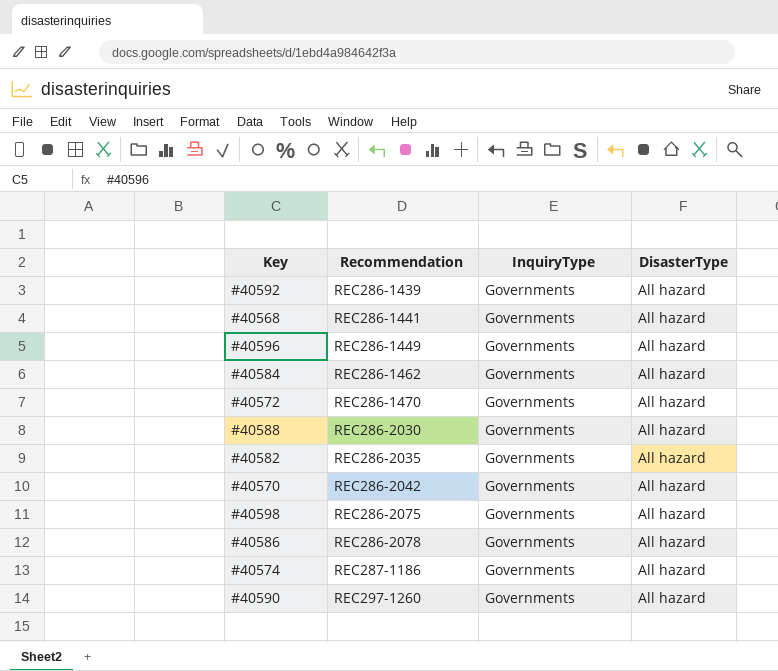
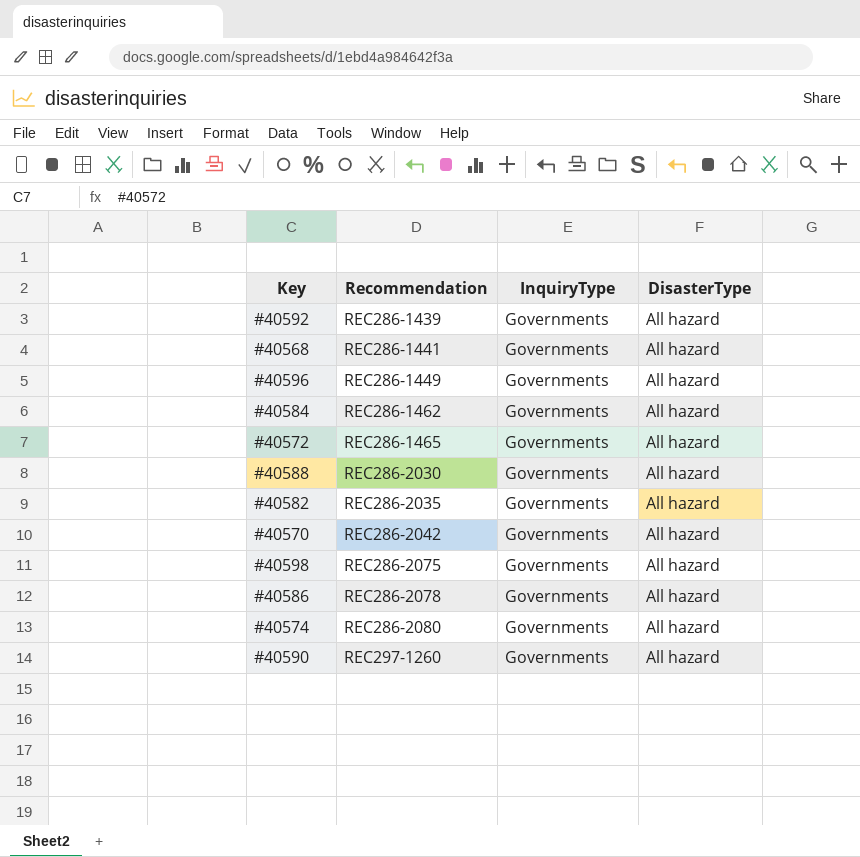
#40572 | Recommendation: REC286-1470 -> REC286-1465
#40574 | Recommendation: REC287-1186 -> REC286-2080

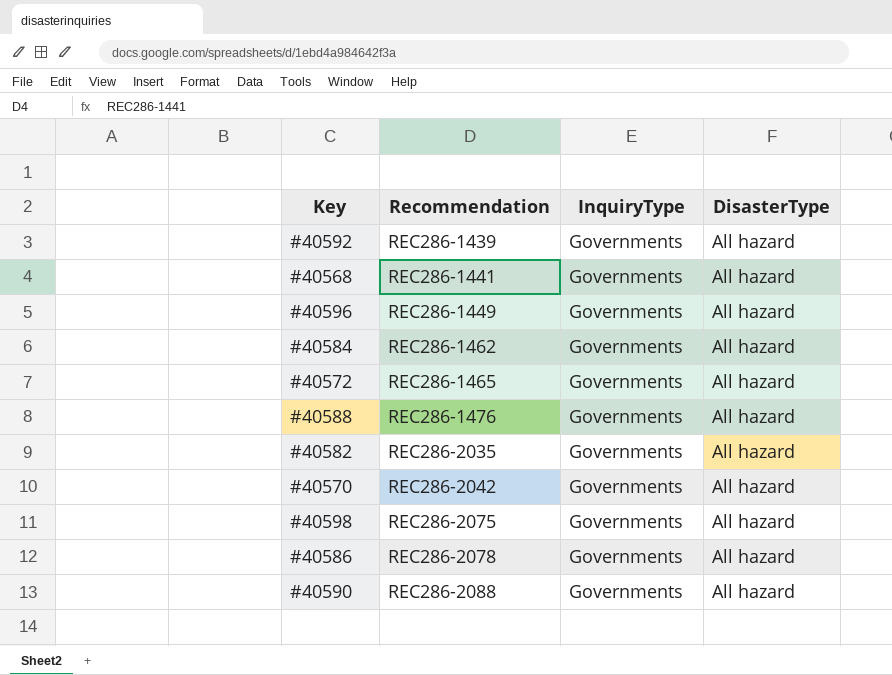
row #40574: REC286-2080 | Governments | All hazard -> none
#40588 | Recommendation: REC286-2030 -> REC286-1476
#40590 | Recommendation: REC297-1260 -> REC286-2088

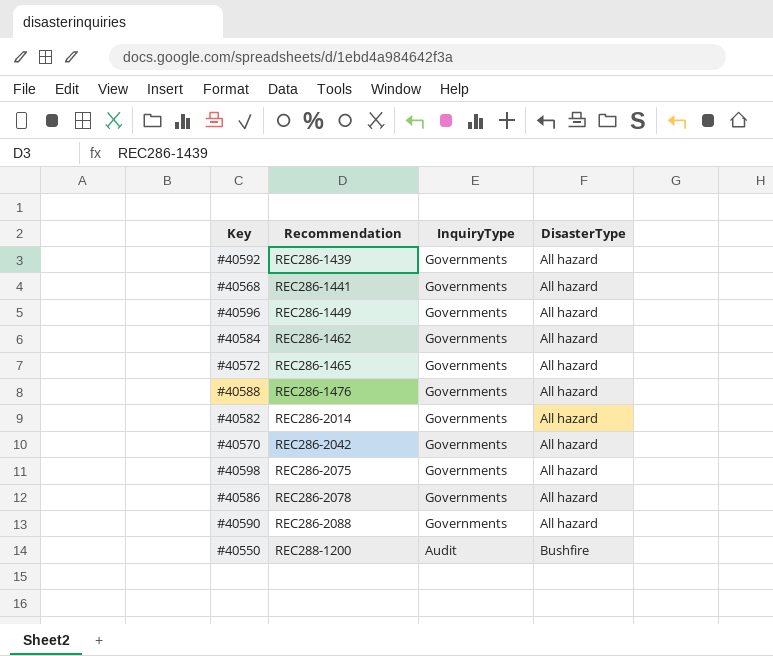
#40582 | Recommendation: REC286-2035 -> REC286-2014
row #40550: none -> REC288-1200 | Audit | Bushfire

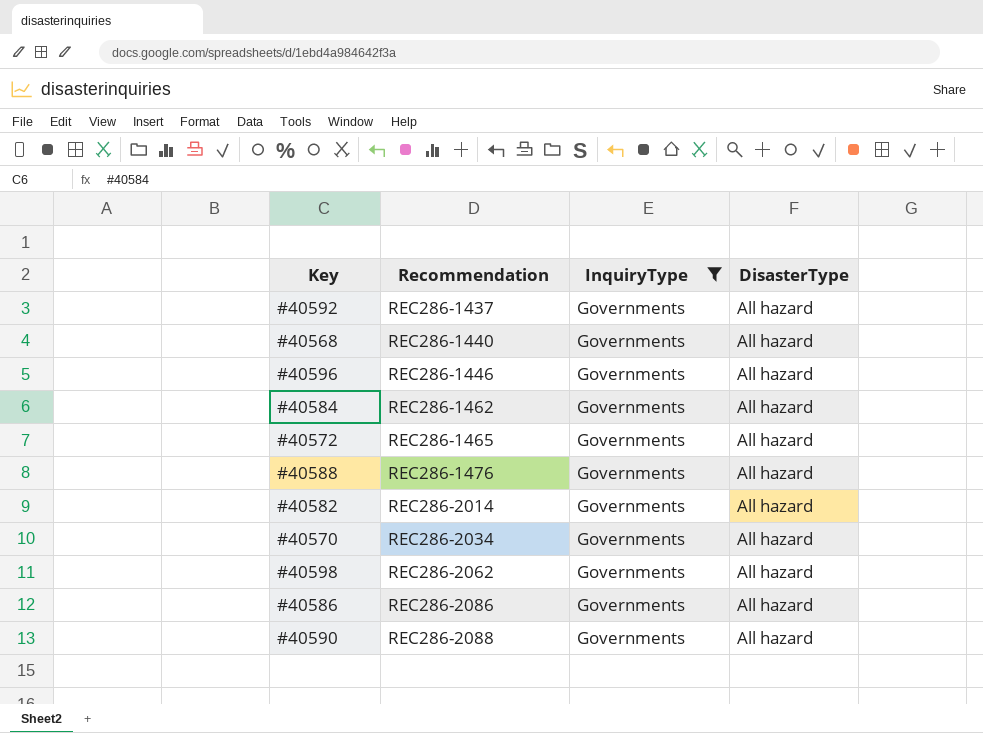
filter: none -> InquiryType = Governments
#40592 | Recommendation: REC286-1439 -> REC286-1437
#40568 | Recommendation: REC286-1441 -> REC286-1440
#40596 | Recommendation: REC286-1449 -> REC286-1446
#40570 | Recommendation: REC286-2042 -> REC286-2034
#40598 | Recommendation: REC286-2075 -> REC286-2062
#40586 | Recommendation: REC286-2078 -> REC286-2086

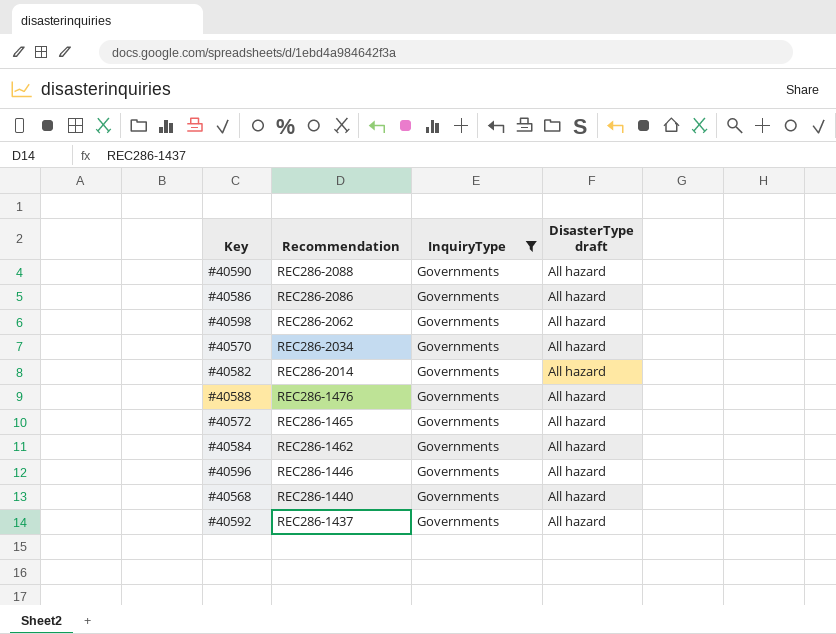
row order: Recommendation ascending -> Recommendation descending
column name: DisasterType -> DisasterType draft

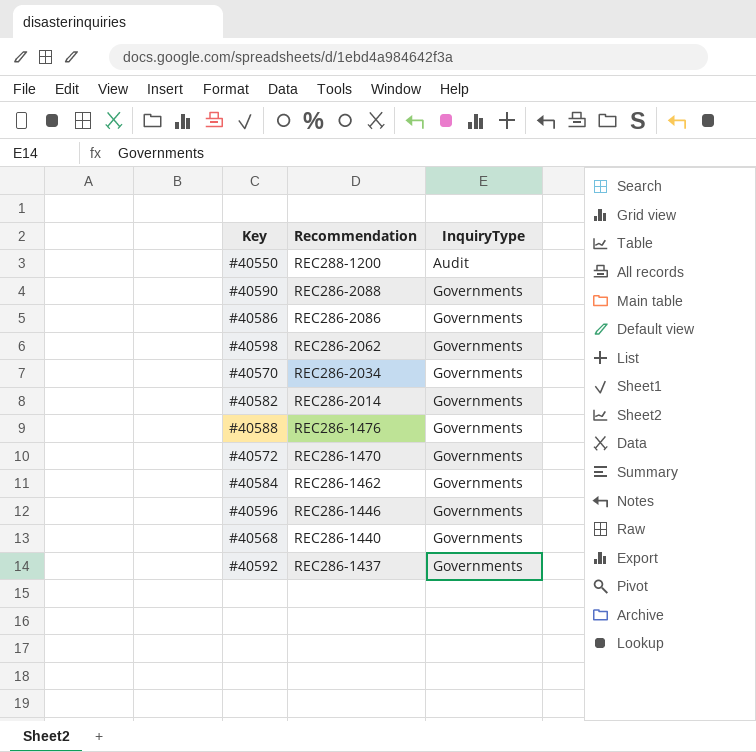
filter: InquiryType = Governments -> none
column DisasterType draft | position: 4 -> none
#40572 | Recommendation: REC286-1465 -> REC286-1470

